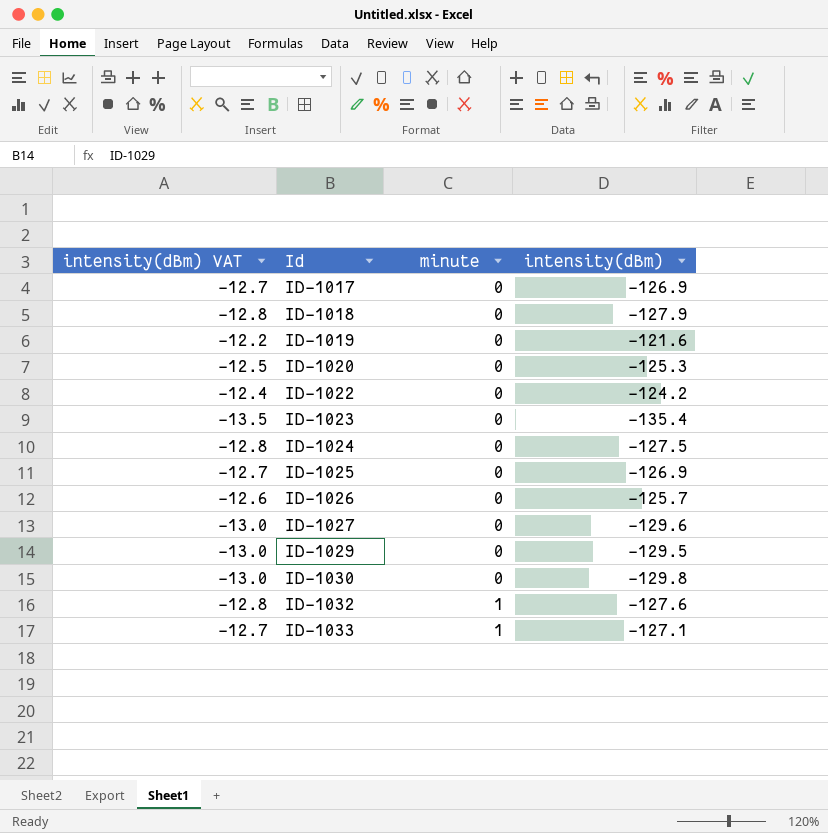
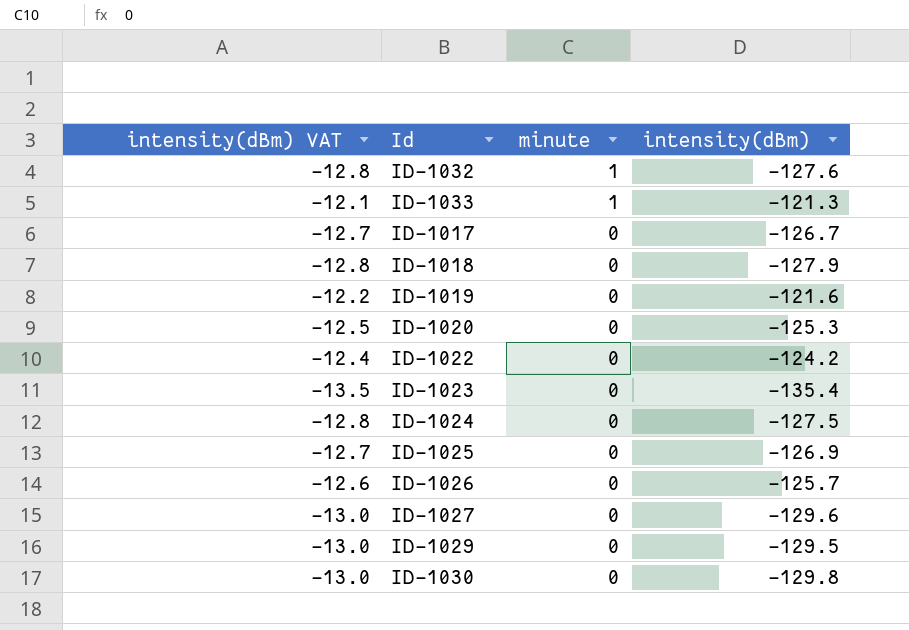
row order: Id ascending -> minute descending
ID-1033 | intensity(dBm) VAT: -12.7 -> -12.1
ID-1033 | intensity(dBm): -127.1 -> -121.3
ID-1017 | intensity(dBm): -126.9 -> -126.7

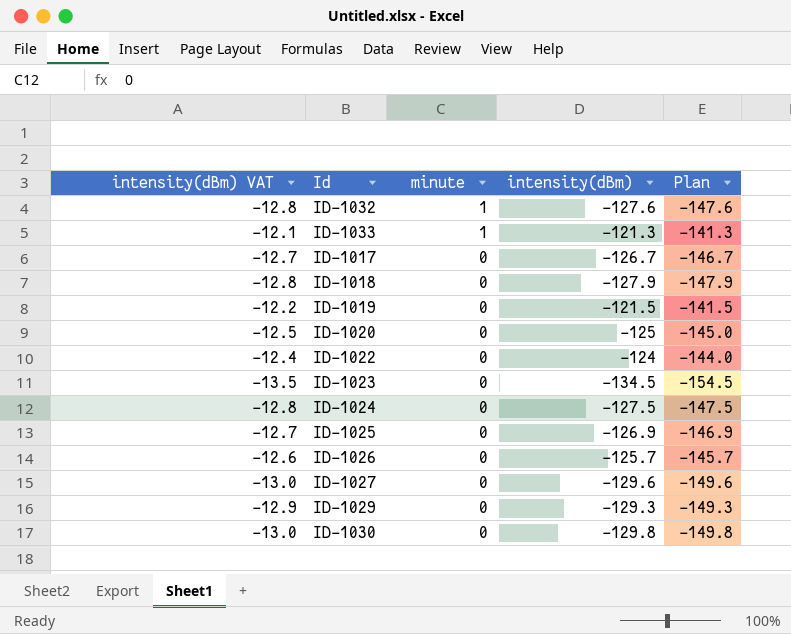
column Plan | formula: none -> [intensity(dBm)] - 20
ID-1019 | intensity(dBm): -121.6 -> -121.5
ID-1020 | intensity(dBm): -125.3 -> -125
ID-1022 | intensity(dBm): -124.2 -> -124
ID-1023 | intensity(dBm): -135.4 -> -134.5
ID-1029 | intensity(dBm) VAT: -13.0 -> -12.9
ID-1029 | intensity(dBm): -129.5 -> -129.3

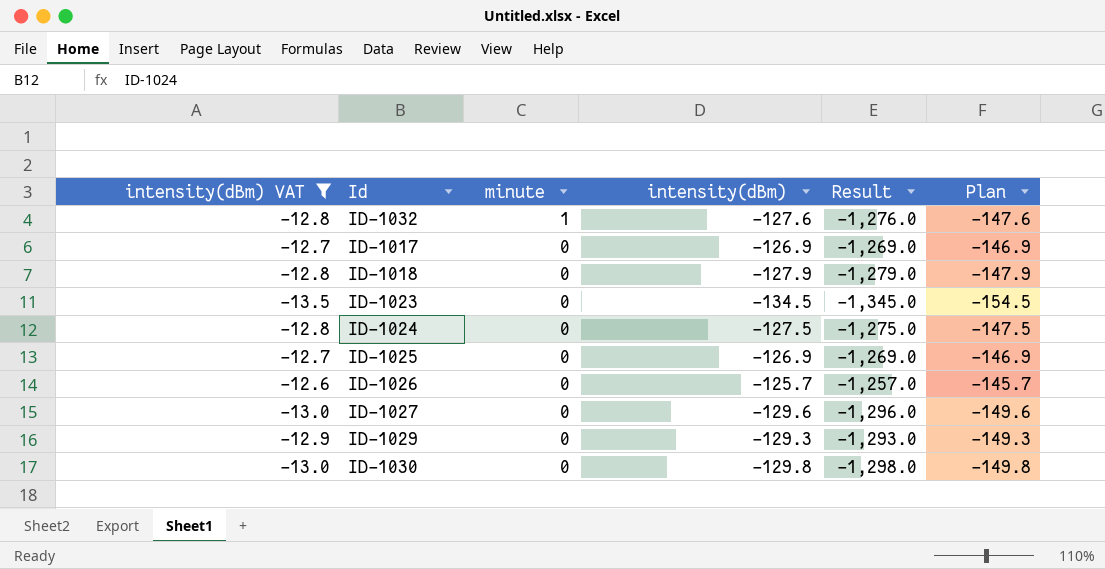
filter: none -> intensity(dBm) VAT <= -12.6
column Result | formula: none -> [intensity(dBm)] * 10
ID-1017 | intensity(dBm): -126.7 -> -126.9
ID-1017 | Plan: -146.7 -> -146.9

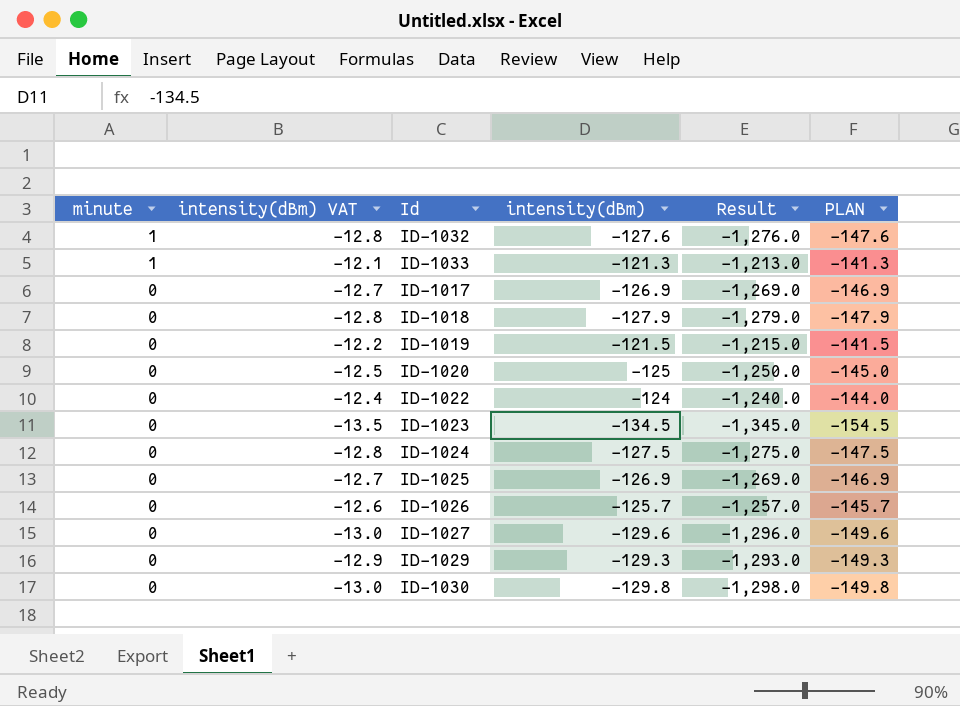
filter: intensity(dBm) VAT <= -12.6 -> none
column minute | position: 3 -> 1
column name: Plan -> PLAN

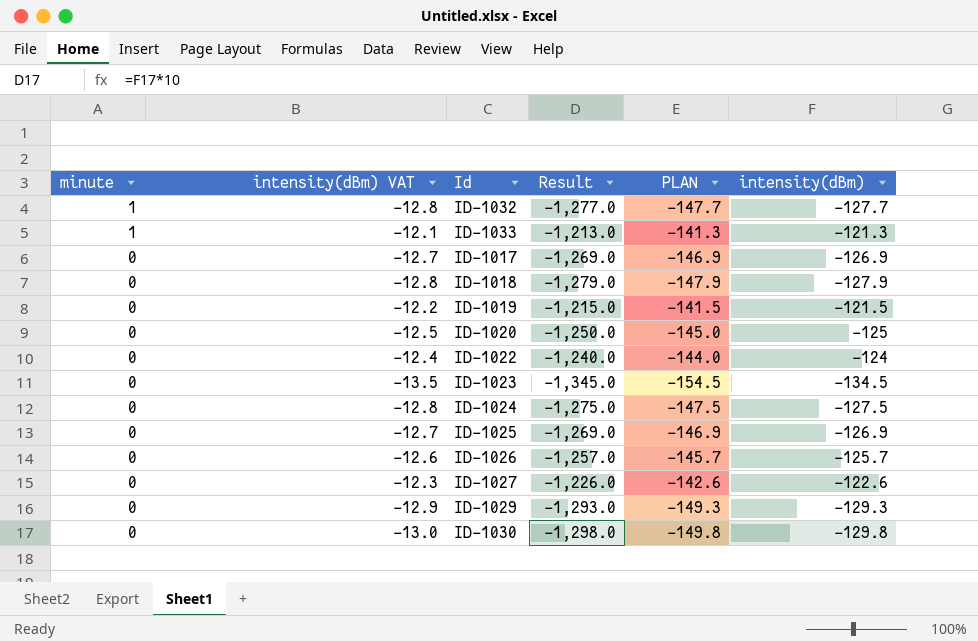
column intensity(dBm) | position: 4 -> 6
ID-1032 | Result: -1,276.0 -> -1,277.0
ID-1032 | PLAN: -147.6 -> -147.7
ID-1032 | intensity(dBm): -127.6 -> -127.7
ID-1027 | intensity(dBm) VAT: -13.0 -> -12.3
ID-1027 | Result: -1,296.0 -> -1,226.0
ID-1027 | PLAN: -149.6 -> -142.6
ID-1027 | intensity(dBm): -129.6 -> -122.6

